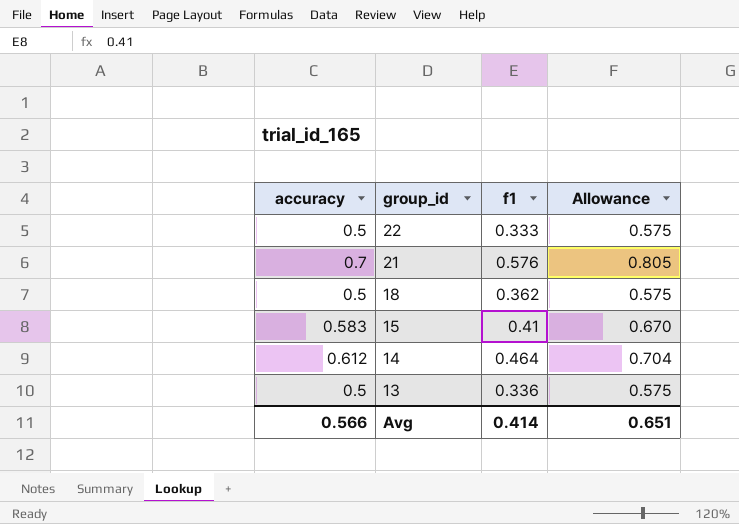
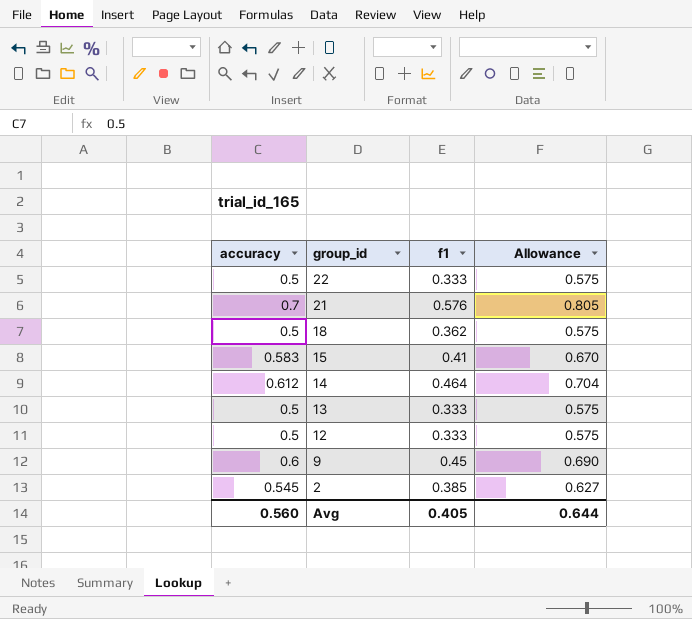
13 | f1: 0.336 -> 0.333
row 12: none -> 0.5 | 0.333 | 0.575
row 9: none -> 0.6 | 0.45 | 0.690
row 2: none -> 0.545 | 0.385 | 0.627
Avg | accuracy: 0.566 -> 0.560
Avg | f1: 0.414 -> 0.405
Avg | Allowance: 0.651 -> 0.644

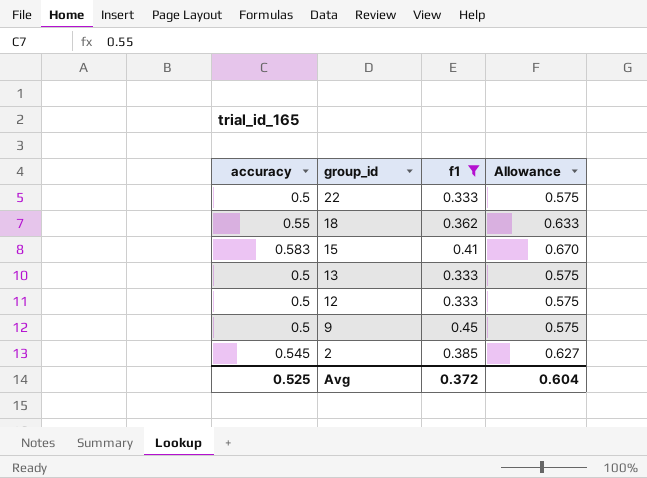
filter: none -> f1 <= 0.45
18 | accuracy: 0.5 -> 0.55
18 | Allowance: 0.575 -> 0.633
9 | accuracy: 0.6 -> 0.5
9 | Allowance: 0.690 -> 0.575
Avg | accuracy: 0.560 -> 0.525
Avg | f1: 0.405 -> 0.372
Avg | Allowance: 0.644 -> 0.604

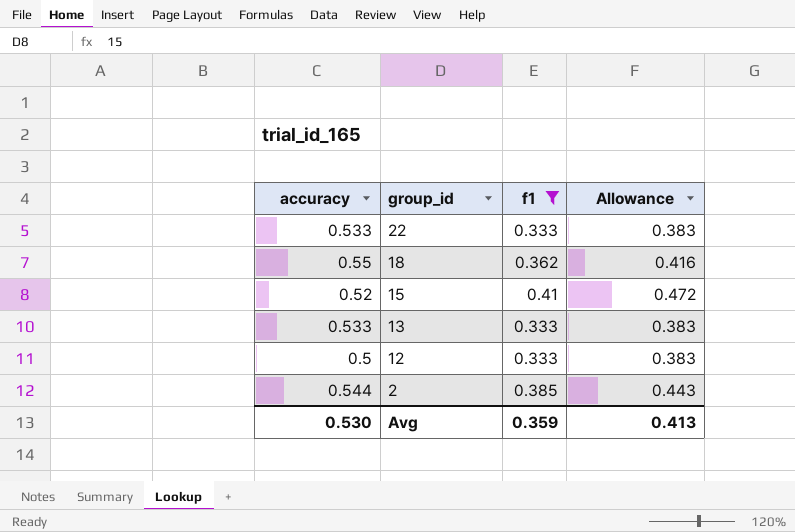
column Allowance | formula: [accuracy] * 1.15 -> [f1] * 1.15
row 9: 0.5 | 0.45 | 0.575 -> none
22 | accuracy: 0.5 -> 0.533
15 | accuracy: 0.583 -> 0.52
13 | accuracy: 0.5 -> 0.533
2 | accuracy: 0.545 -> 0.544
Avg | accuracy: 0.525 -> 0.530
Avg | f1: 0.372 -> 0.359
Avg | Allowance: 0.604 -> 0.413

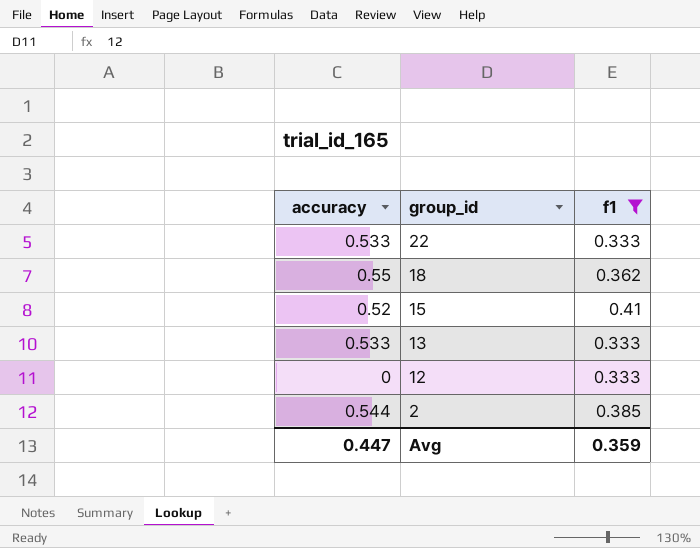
column Allowance | formula: [f1] * 1.15 -> none
12 | accuracy: 0.5 -> 0
Avg | accuracy: 0.530 -> 0.447

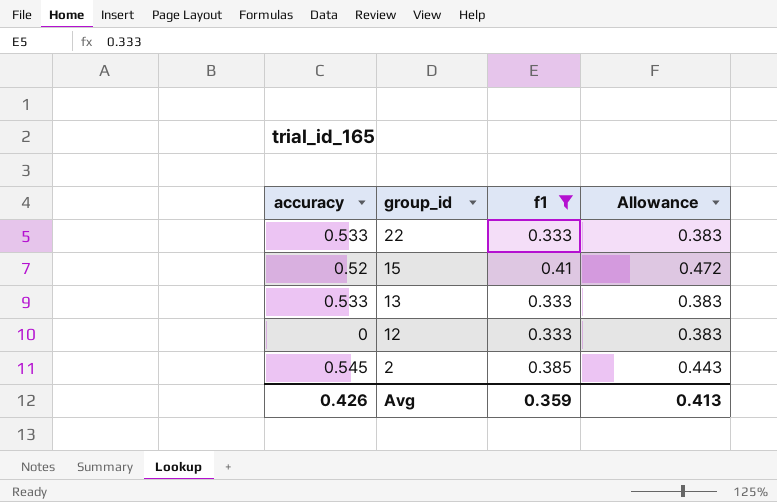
column Allowance | formula: none -> [f1] * 1.15
row 18: 0.55 | 0.362 -> none
2 | accuracy: 0.544 -> 0.545
Avg | accuracy: 0.447 -> 0.426

